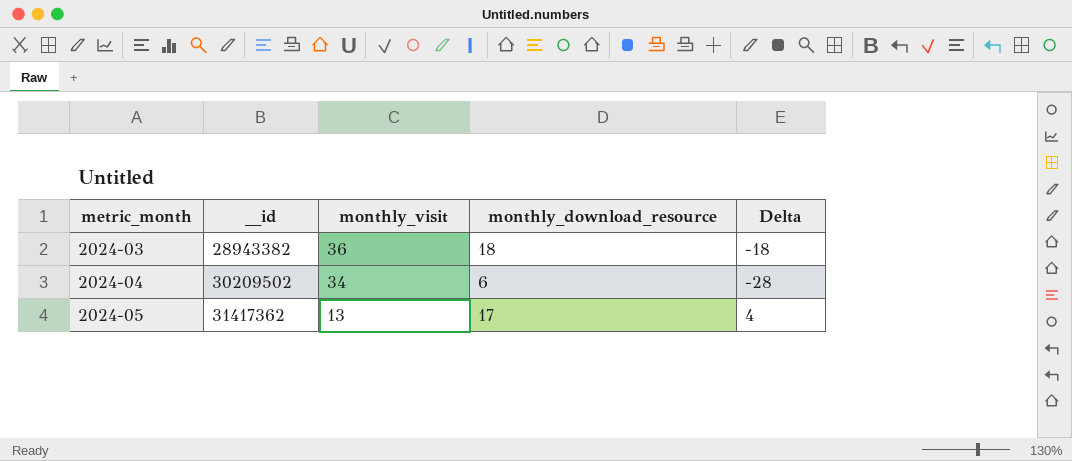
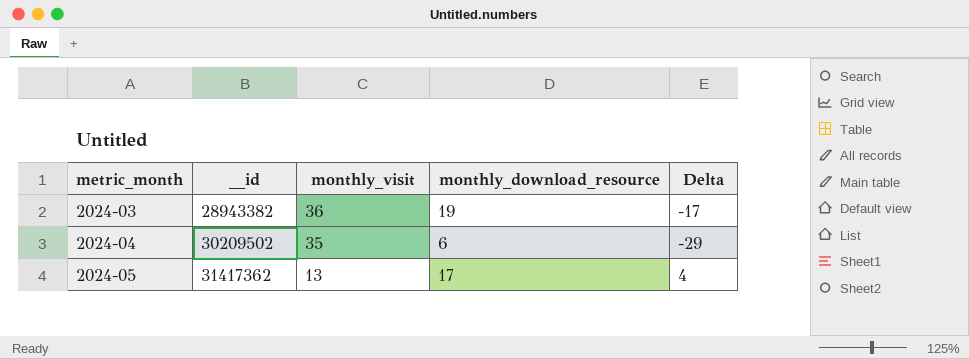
2024-03 | monthly_download_resource: 18 -> 19
2024-03 | Delta: -18 -> -17
2024-04 | monthly_visit: 34 -> 35
2024-04 | Delta: -28 -> -29

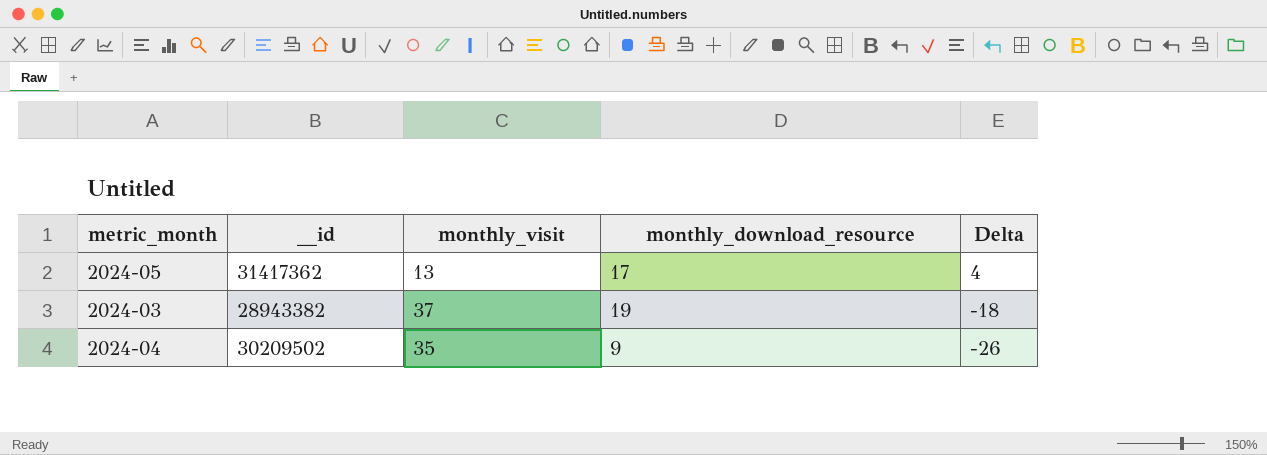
row order: metric_month ascending -> Delta descending
2024-03 | monthly_visit: 36 -> 37
2024-03 | Delta: -17 -> -18
2024-04 | monthly_download_resource: 6 -> 9
2024-04 | Delta: -29 -> -26

